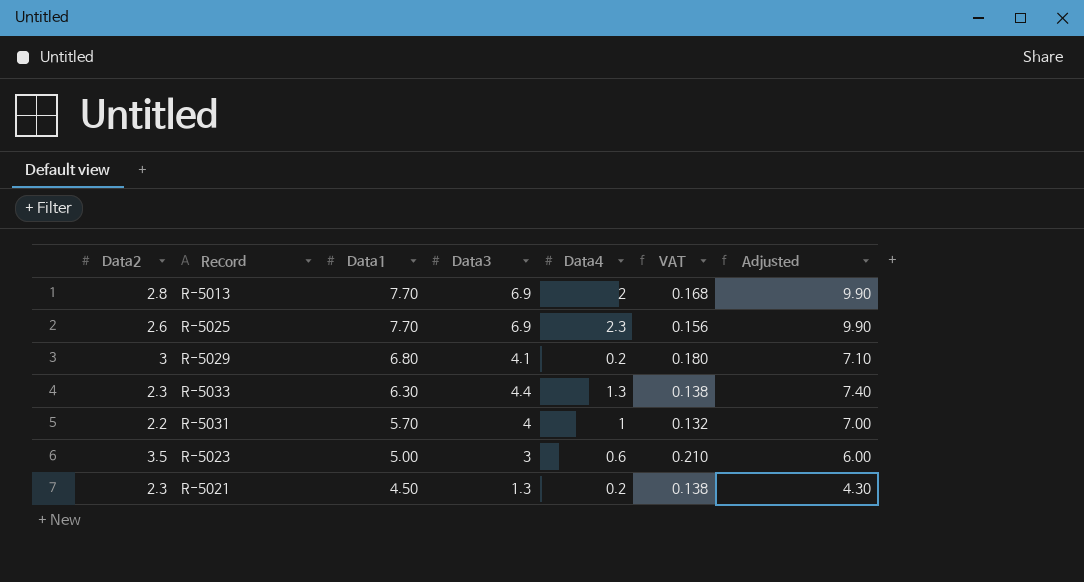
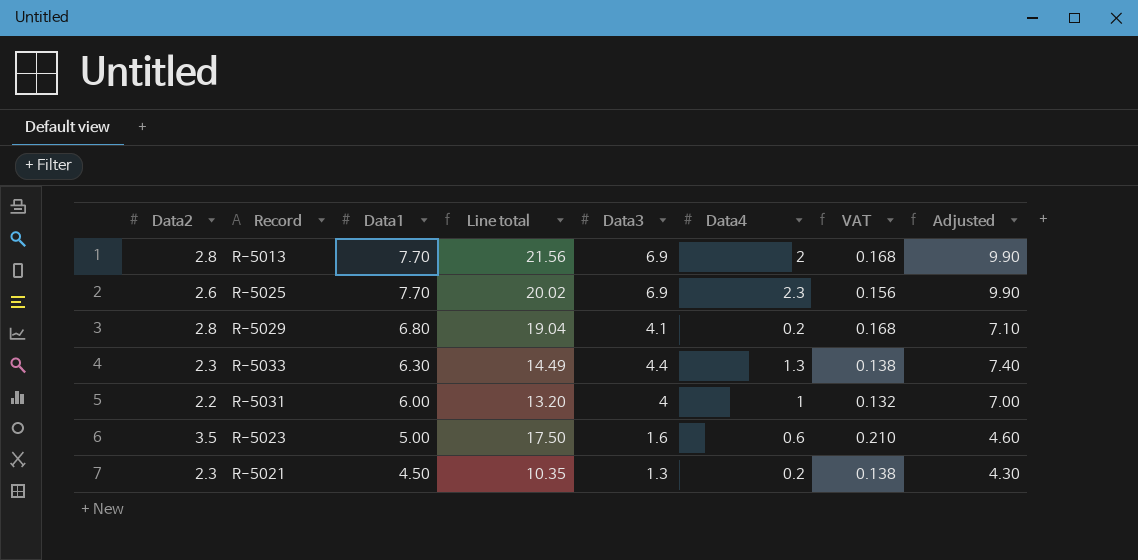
column Line total | formula: none -> [Data2] * [Data1]
R-5029 | Data2: 3 -> 2.8
R-5029 | VAT: 0.180 -> 0.168
R-5031 | Data1: 5.70 -> 6.00
R-5023 | Data3: 3 -> 1.6
R-5023 | Adjusted: 6.00 -> 4.60

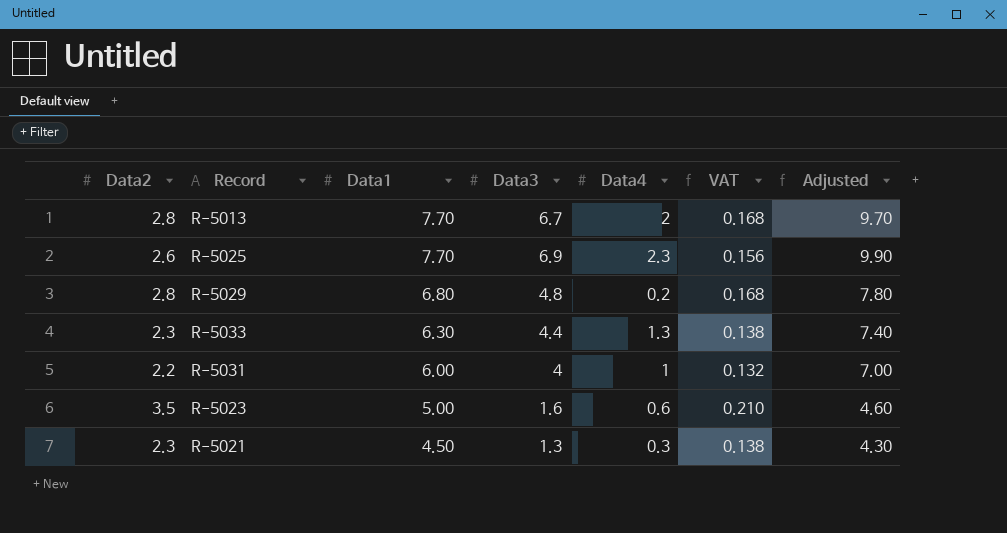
column Line total | formula: [Data2] * [Data1] -> none
R-5013 | Data3: 6.9 -> 6.7
R-5013 | Adjusted: 9.90 -> 9.70
R-5029 | Data3: 4.1 -> 4.8
R-5029 | Adjusted: 7.10 -> 7.80
R-5021 | Data4: 0.2 -> 0.3

